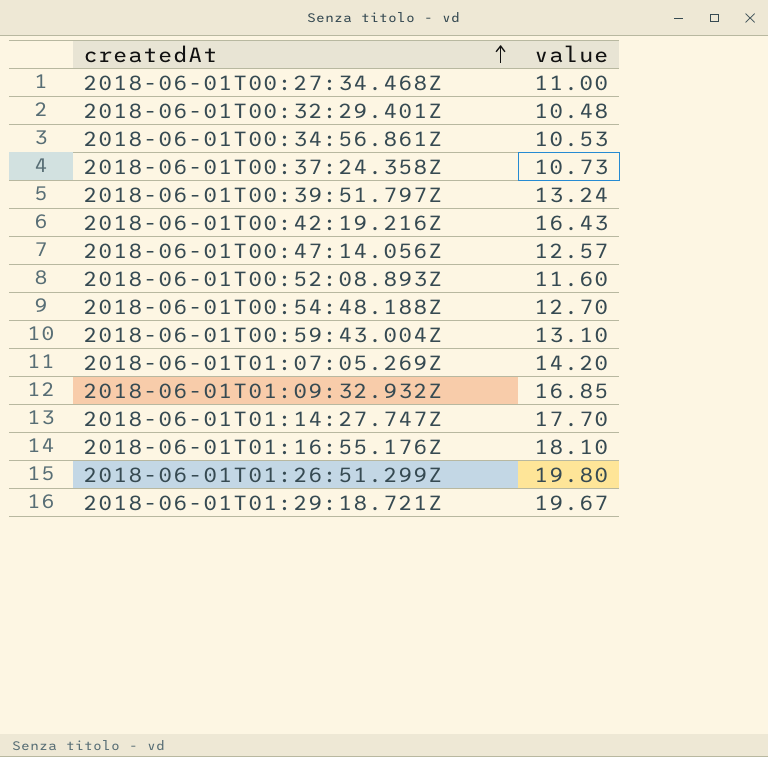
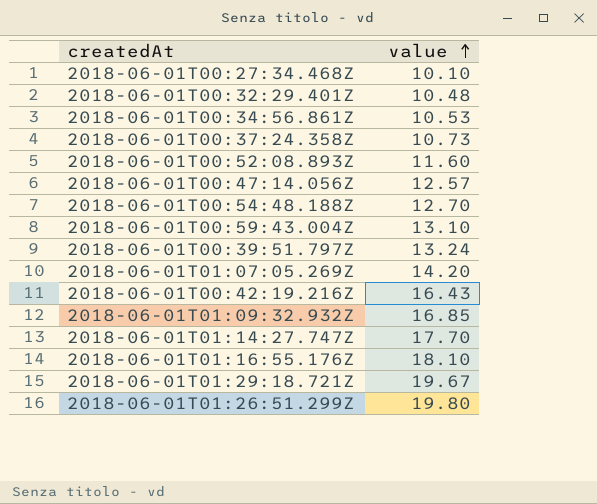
row order: createdAt ascending -> value ascending
2018-06-01T00:27:34.468Z | value: 11.00 -> 10.10

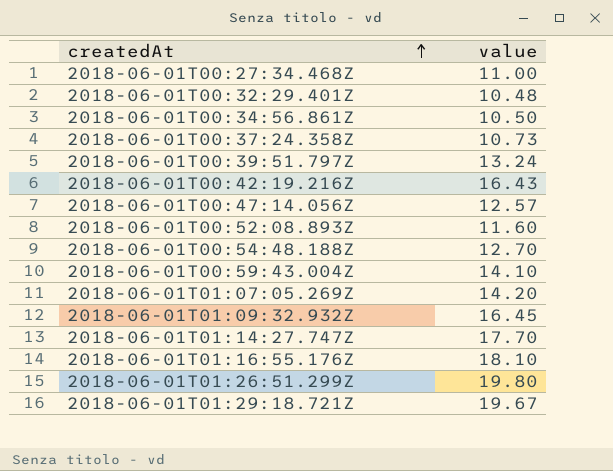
row order: value ascending -> createdAt ascending
2018-06-01T00:27:34.468Z | value: 10.10 -> 11.00
2018-06-01T00:34:56.861Z | value: 10.53 -> 10.50
2018-06-01T00:59:43.004Z | value: 13.10 -> 14.10
2018-06-01T01:09:32.932Z | value: 16.85 -> 16.45

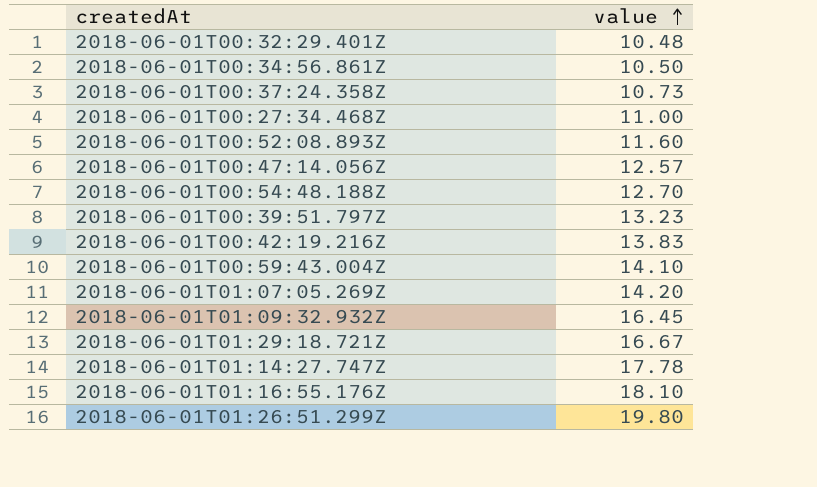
row order: createdAt ascending -> value ascending
2018-06-01T00:39:51.797Z | value: 13.24 -> 13.23
2018-06-01T00:42:19.216Z | value: 16.43 -> 13.83
2018-06-01T01:29:18.721Z | value: 19.67 -> 16.67
2018-06-01T01:14:27.747Z | value: 17.70 -> 17.78

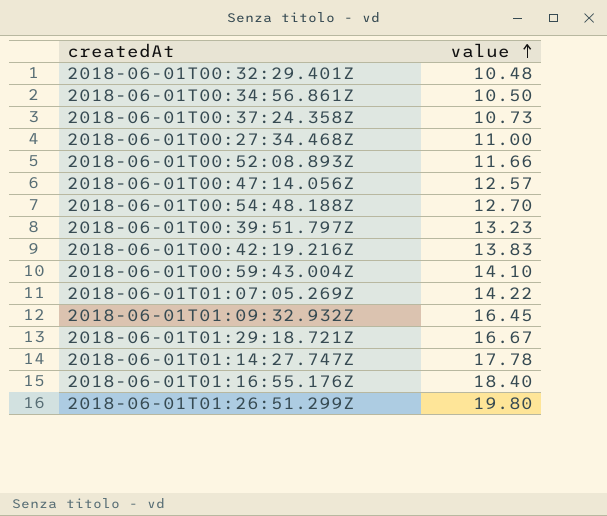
2018-06-01T00:52:08.893Z | value: 11.60 -> 11.66
2018-06-01T01:07:05.269Z | value: 14.20 -> 14.22
2018-06-01T01:16:55.176Z | value: 18.10 -> 18.40

